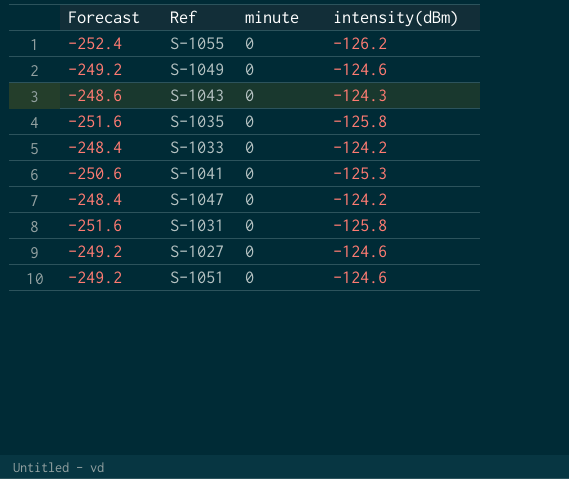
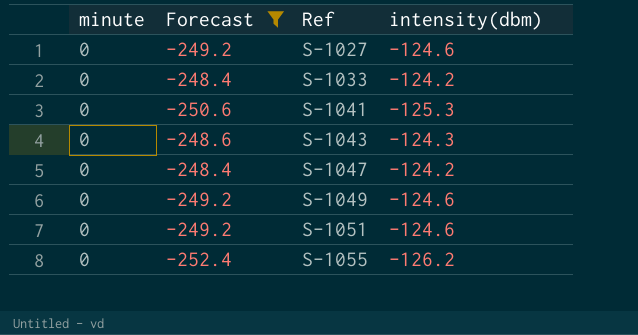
filter: none -> Forecast != -251.6
row order: none -> Ref ascending
column minute | position: 3 -> 1
column name: intensity(dBm) -> intensity(dbm)

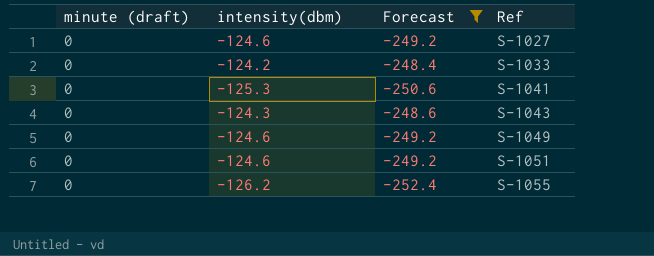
column name: minute -> minute (draft)
column intensity(dbm) | position: 4 -> 2
row S-1047: 0 | -248.4 | -124.2 -> none

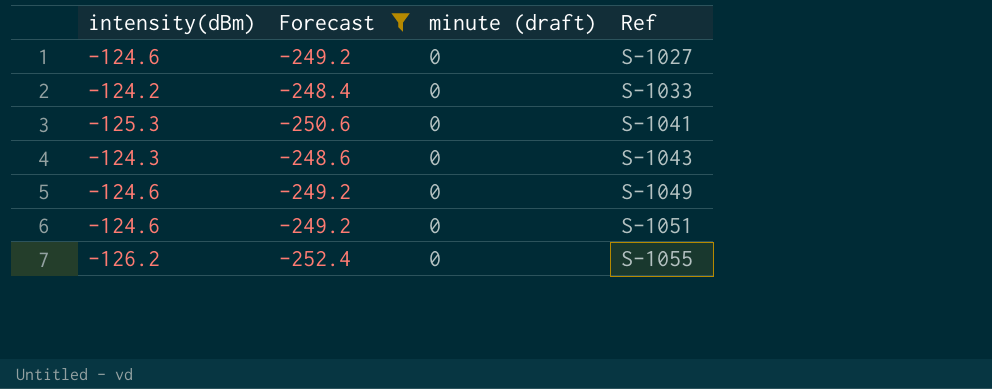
column name: intensity(dbm) -> intensity(dBm)
column minute (draft) | position: 1 -> 3

